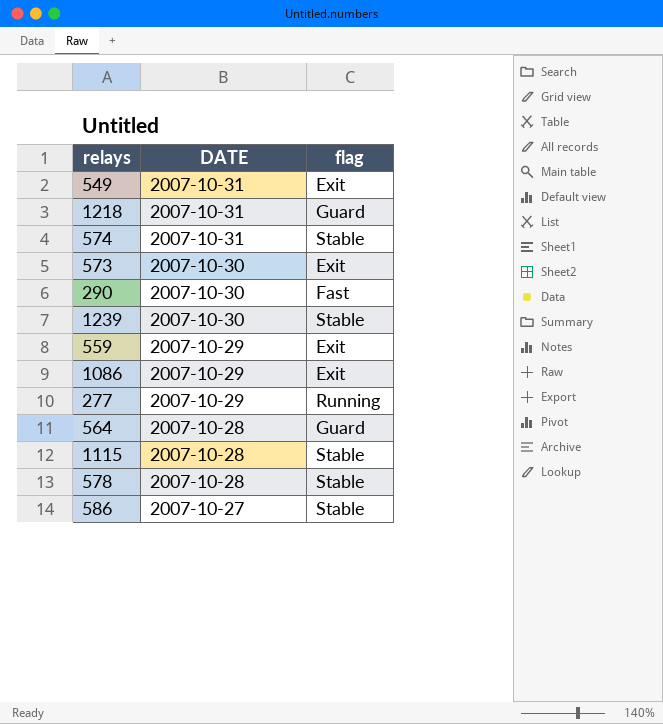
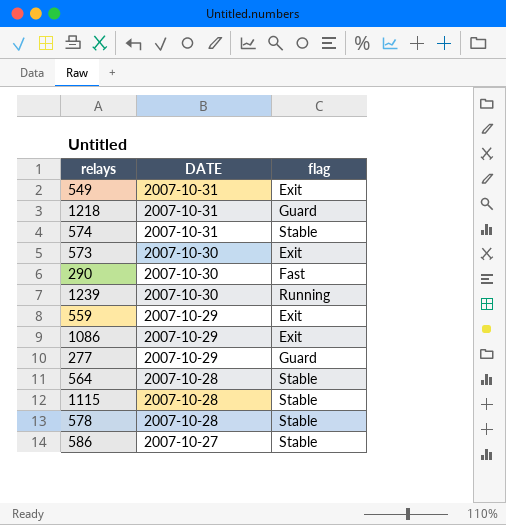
1239 | flag: Stable -> Running
277 | flag: Running -> Guard
564 | flag: Guard -> Stable

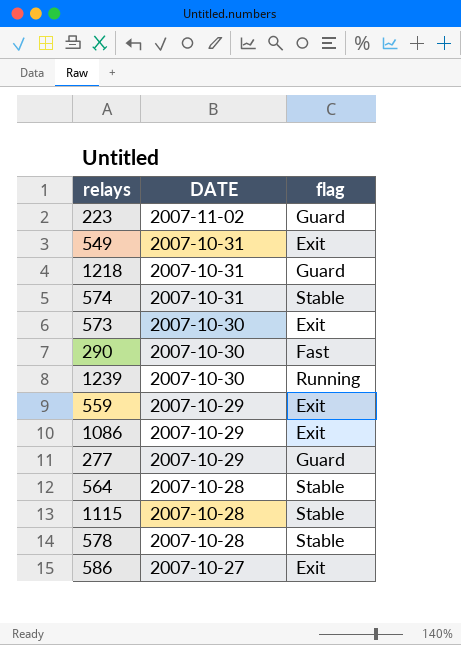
row 223: none -> 2007-11-02 | Guard
586 | flag: Stable -> Exit

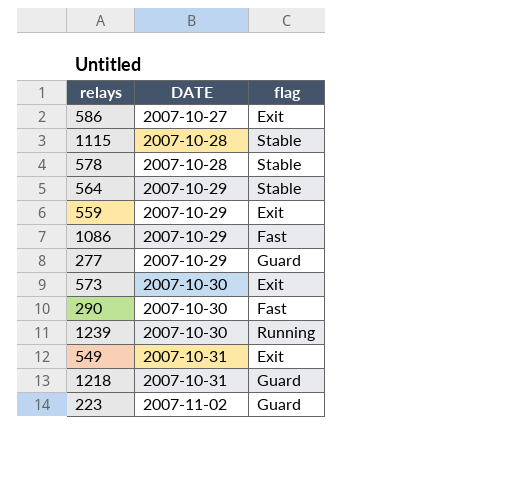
row order: DATE descending -> DATE ascending
row 574: 2007-10-31 | Stable -> none
564 | DATE: 2007-10-28 -> 2007-10-29
1086 | flag: Exit -> Fast

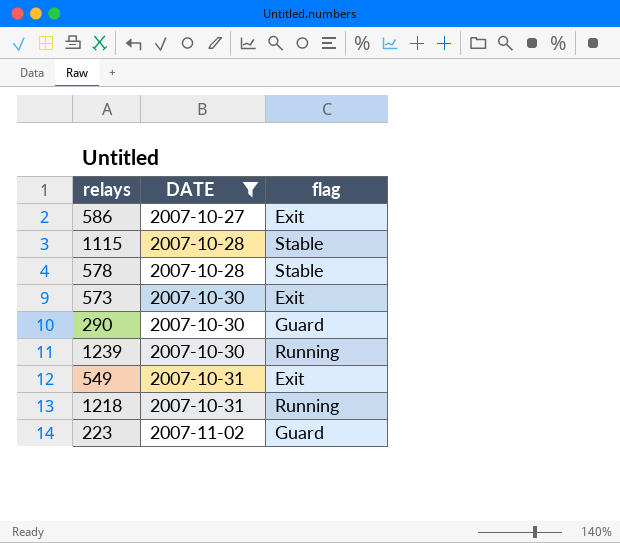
filter: none -> DATE != 2007-10-29
290 | flag: Fast -> Guard
1218 | flag: Guard -> Running

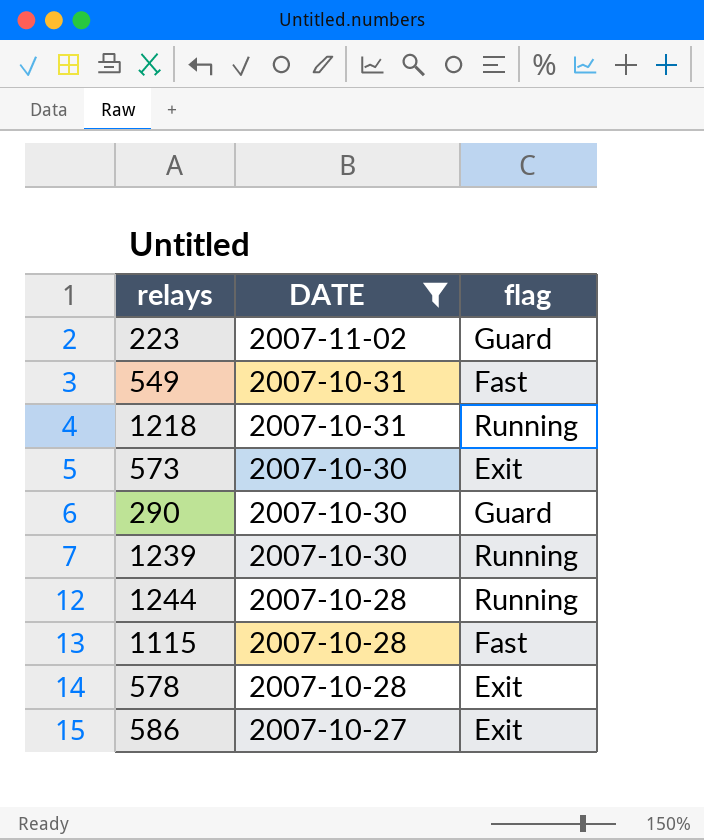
row order: DATE ascending -> DATE descending
549 | flag: Exit -> Fast
row 1244: none -> 2007-10-28 | Running
1115 | flag: Stable -> Fast
578 | flag: Stable -> Exit

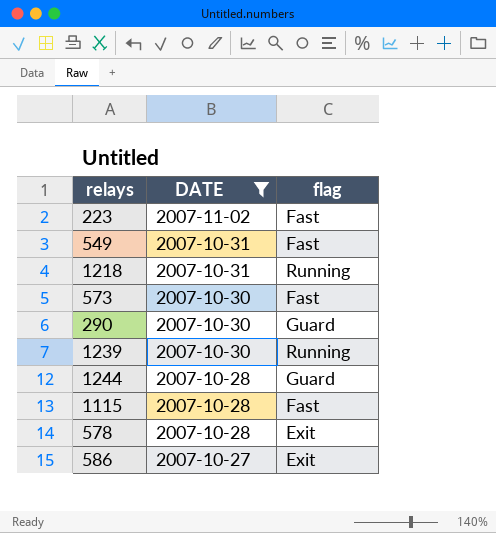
223 | flag: Guard -> Fast
573 | flag: Exit -> Fast
1244 | flag: Running -> Guard

